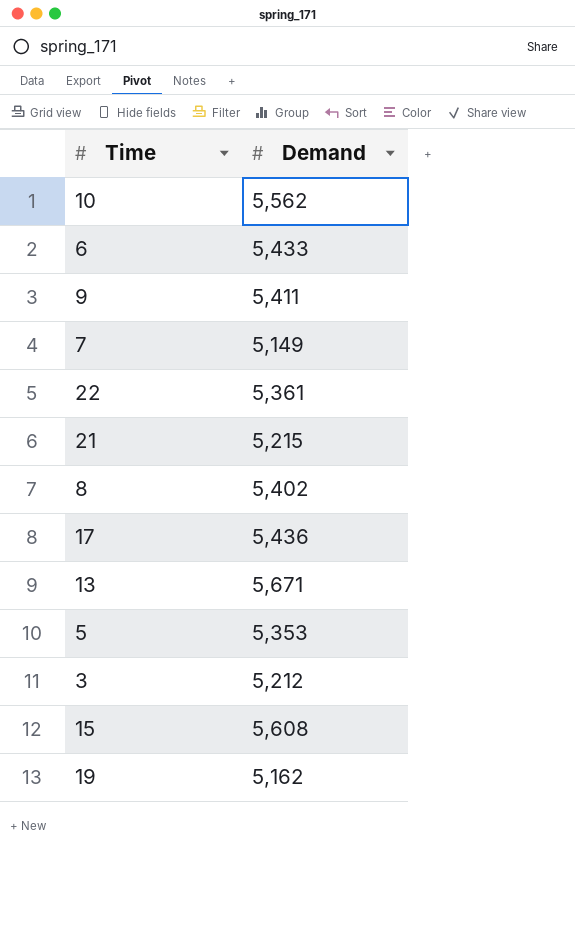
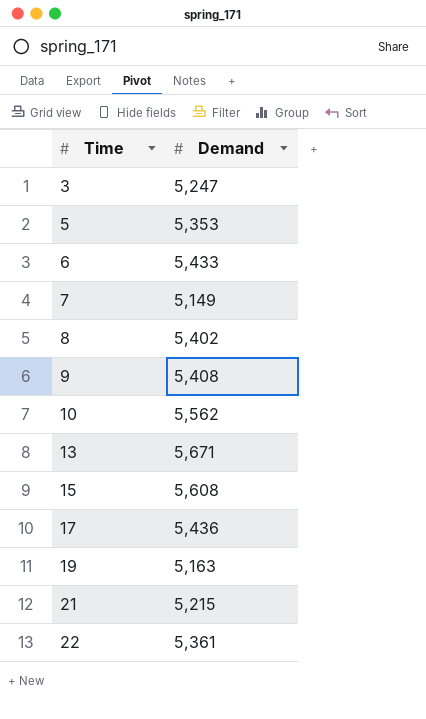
row order: none -> Time ascending
3 | Demand: 5,212 -> 5,247
9 | Demand: 5,411 -> 5,408
19 | Demand: 5,162 -> 5,163

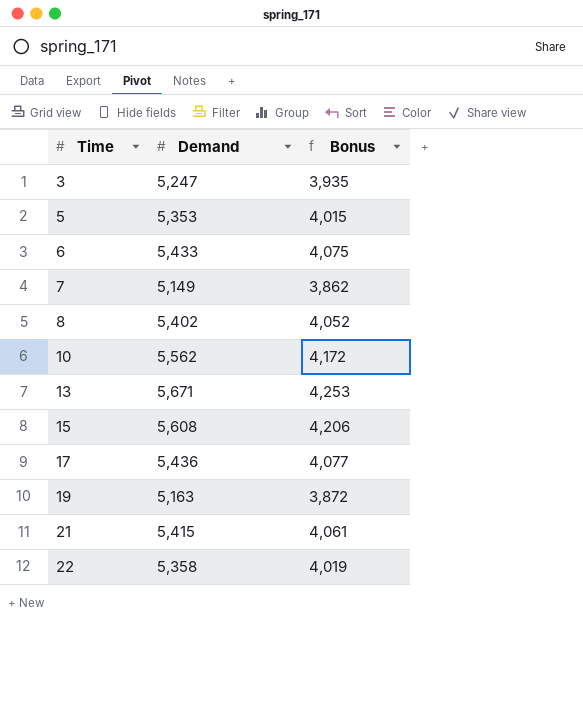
column Bonus | formula: none -> [Demand] * 0.75
row 9: 5,408 -> none
21 | Demand: 5,215 -> 5,415
22 | Demand: 5,361 -> 5,358

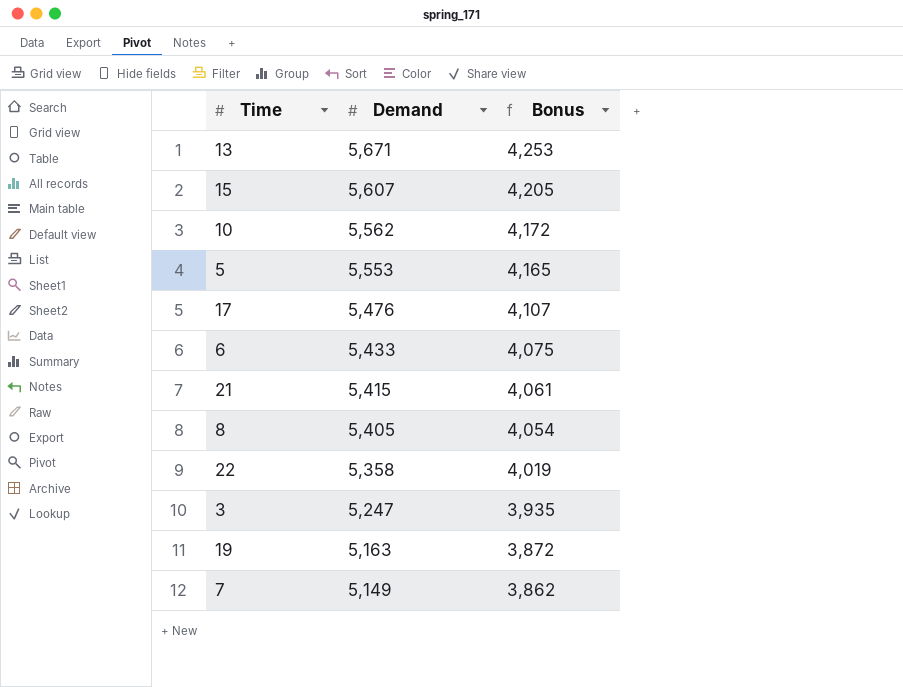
row order: Time ascending -> Demand descending
15 | Demand: 5,608 -> 5,607
15 | Bonus: 4,206 -> 4,205
5 | Demand: 5,353 -> 5,553
5 | Bonus: 4,015 -> 4,165
17 | Demand: 5,436 -> 5,476
17 | Bonus: 4,077 -> 4,107
8 | Demand: 5,402 -> 5,405
8 | Bonus: 4,052 -> 4,054

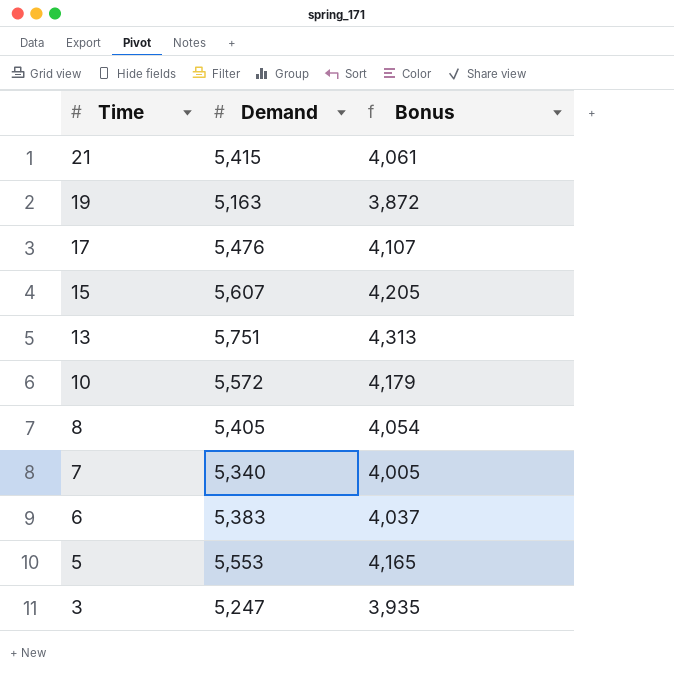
row order: Demand descending -> Time descending
row 22: 5,358 | 4,019 -> none
13 | Demand: 5,671 -> 5,751
13 | Bonus: 4,253 -> 4,313
10 | Demand: 5,562 -> 5,572
10 | Bonus: 4,172 -> 4,179
7 | Demand: 5,149 -> 5,340
7 | Bonus: 3,862 -> 4,005
6 | Demand: 5,433 -> 5,383
6 | Bonus: 4,075 -> 4,037

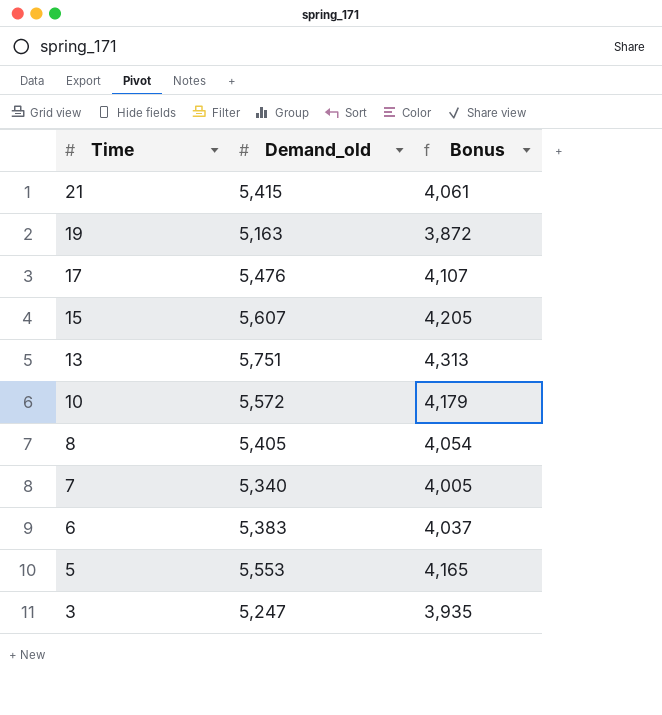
column name: Demand -> Demand_old

